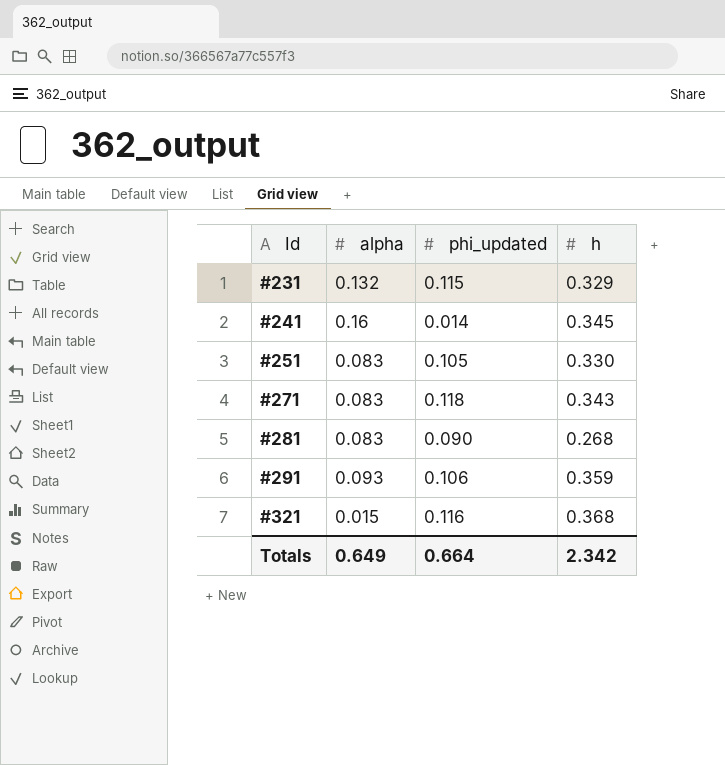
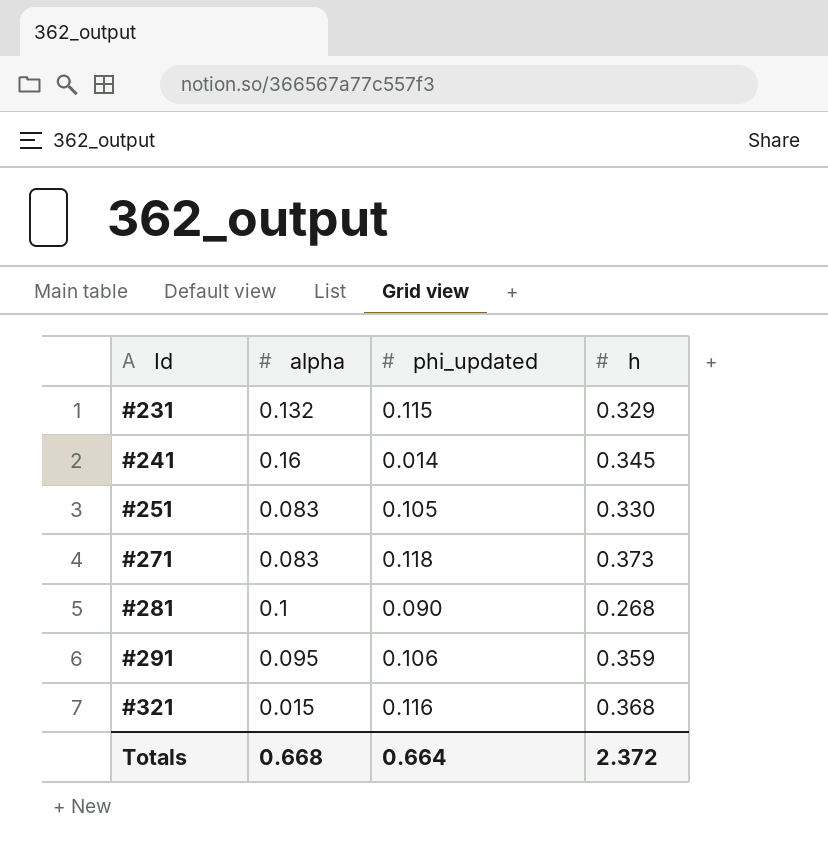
#271 | h: 0.343 -> 0.373
#281 | alpha: 0.083 -> 0.1
#291 | alpha: 0.093 -> 0.095
Totals | alpha: 0.649 -> 0.668
Totals | h: 2.342 -> 2.372

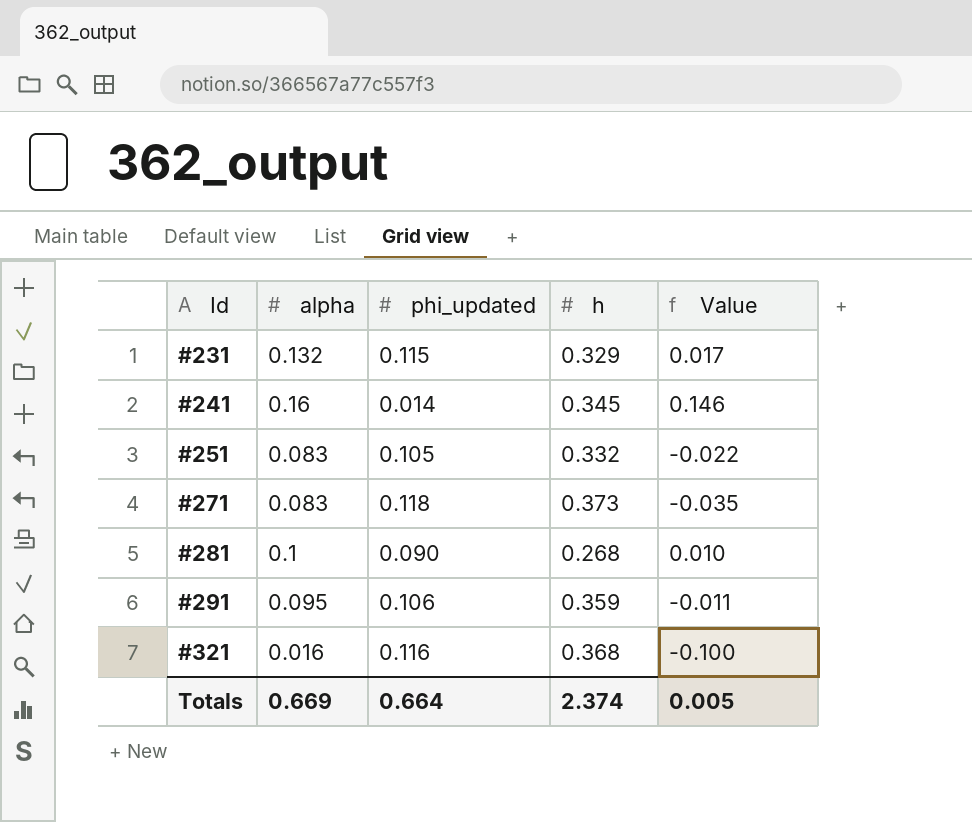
column Value | formula: none -> [alpha] - [phi_updated]
#251 | h: 0.330 -> 0.332
#321 | alpha: 0.015 -> 0.016
Totals | alpha: 0.668 -> 0.669
Totals | h: 2.372 -> 2.374

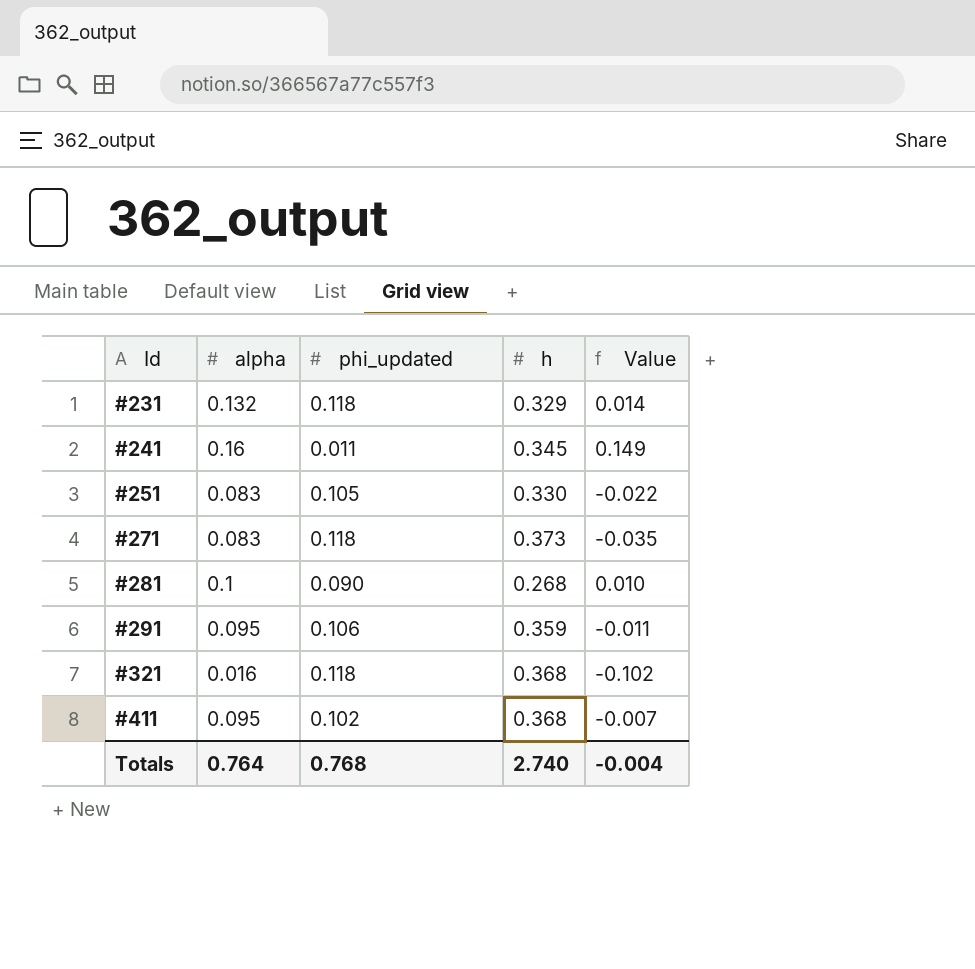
#231 | phi_updated: 0.115 -> 0.118
#231 | Value: 0.017 -> 0.014
#241 | phi_updated: 0.014 -> 0.011
#241 | Value: 0.146 -> 0.149
#251 | h: 0.332 -> 0.330
#321 | phi_updated: 0.116 -> 0.118
#321 | Value: -0.100 -> -0.102
row #411: none -> 0.095 | 0.102 | 0.368 | -0.007
Totals | alpha: 0.669 -> 0.764
Totals | phi_updated: 0.664 -> 0.768
Totals | h: 2.374 -> 2.740
Totals | Value: 0.005 -> -0.004

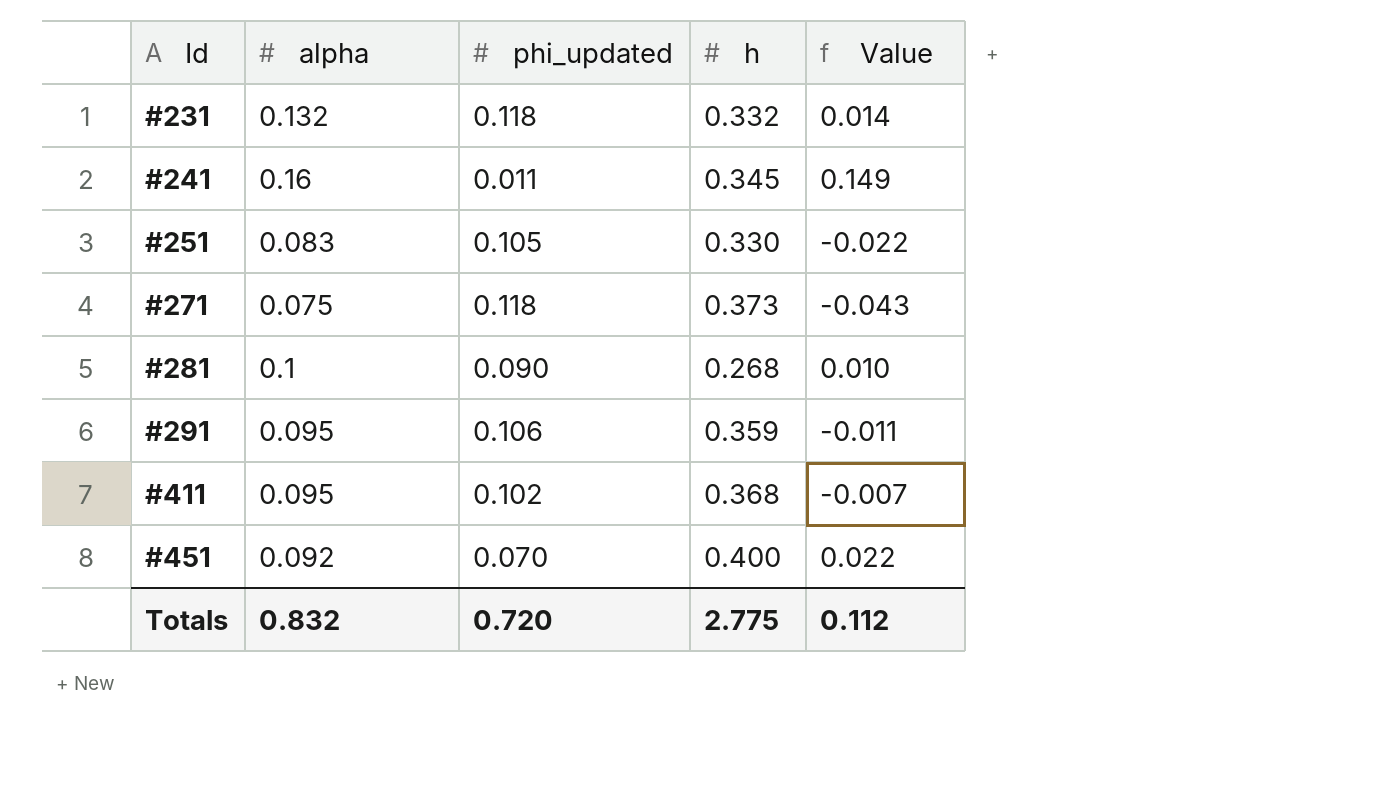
row #321: 0.016 | 0.118 | 0.368 | -0.102 -> none
#231 | h: 0.329 -> 0.332
#271 | alpha: 0.083 -> 0.075
#271 | Value: -0.035 -> -0.043
row #451: none -> 0.092 | 0.070 | 0.400 | 0.022
Totals | alpha: 0.764 -> 0.832
Totals | phi_updated: 0.768 -> 0.720
Totals | h: 2.740 -> 2.775
Totals | Value: -0.004 -> 0.112

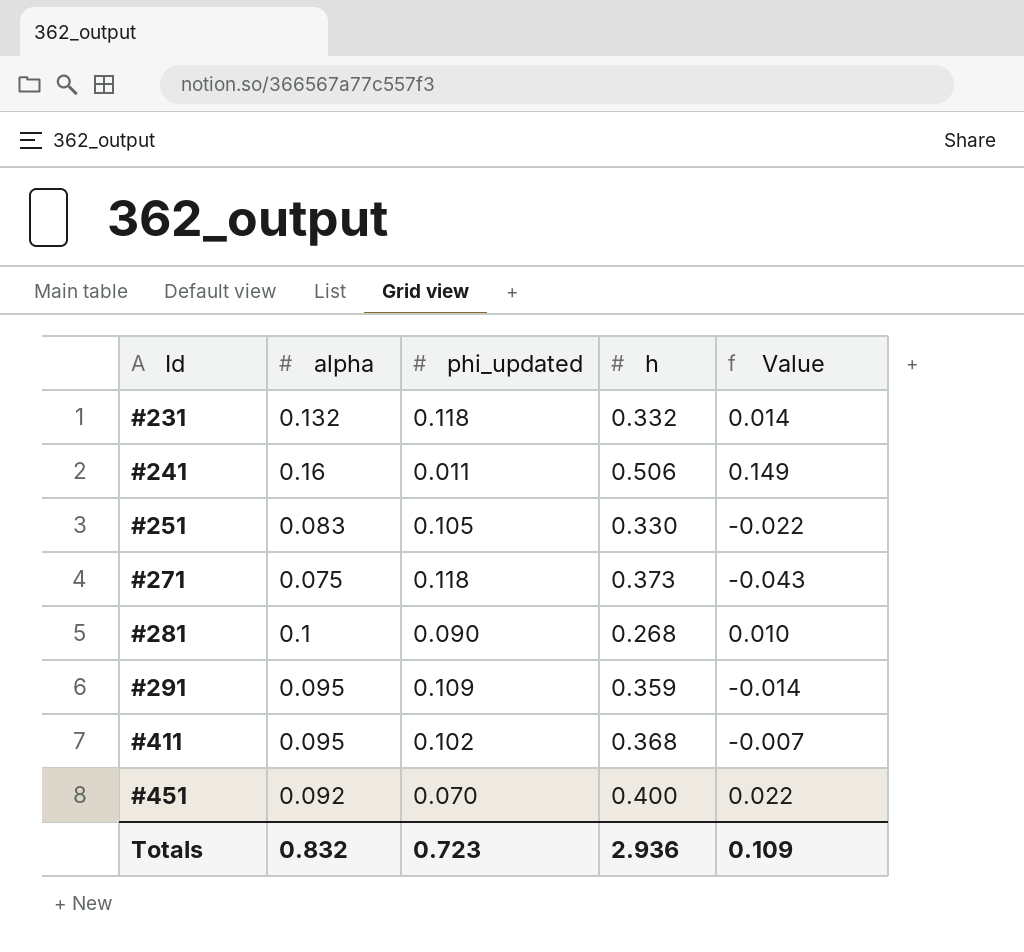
#241 | h: 0.345 -> 0.506
#291 | phi_updated: 0.106 -> 0.109
#291 | Value: -0.011 -> -0.014
Totals | phi_updated: 0.720 -> 0.723
Totals | h: 2.775 -> 2.936
Totals | Value: 0.112 -> 0.109

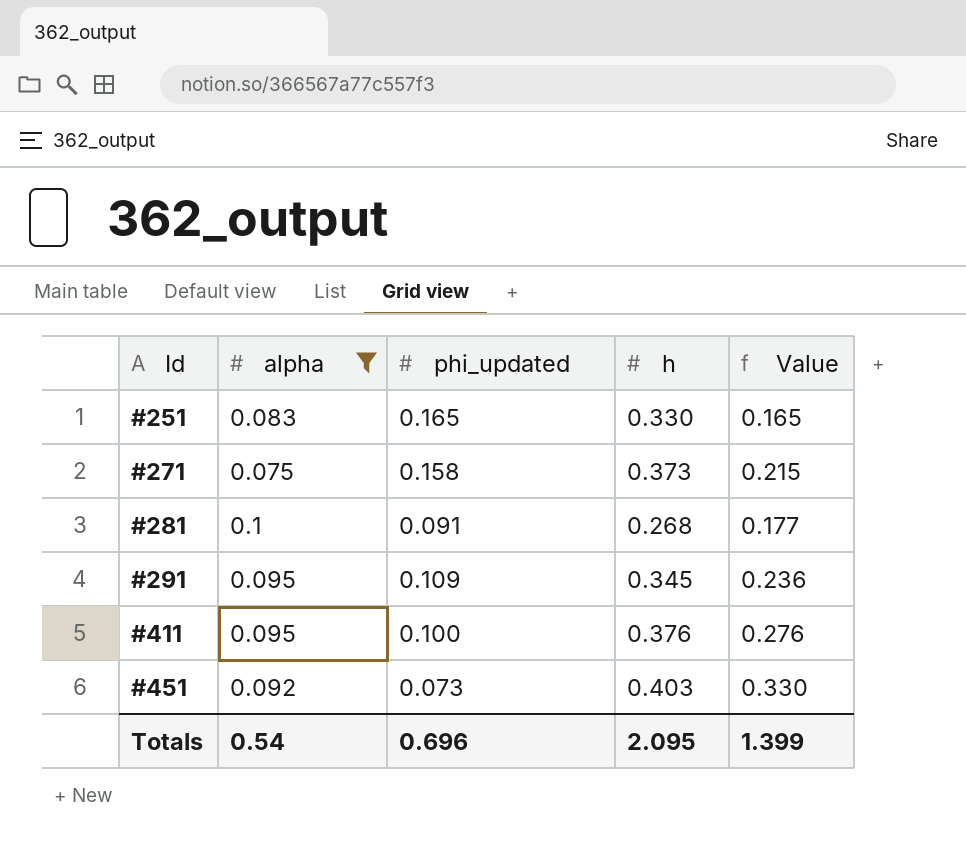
filter: none -> alpha <= 0.1
column Value | formula: [alpha] - [phi_updated] -> [h] - [phi_updated]
#251 | phi_updated: 0.105 -> 0.165
#271 | phi_updated: 0.118 -> 0.158
#281 | phi_updated: 0.090 -> 0.091
#291 | h: 0.359 -> 0.345
#411 | phi_updated: 0.102 -> 0.100
#411 | h: 0.368 -> 0.376
#451 | phi_updated: 0.070 -> 0.073
#451 | h: 0.400 -> 0.403
Totals | alpha: 0.832 -> 0.54
Totals | phi_updated: 0.723 -> 0.696
Totals | h: 2.936 -> 2.095
Totals | Value: 0.109 -> 1.399

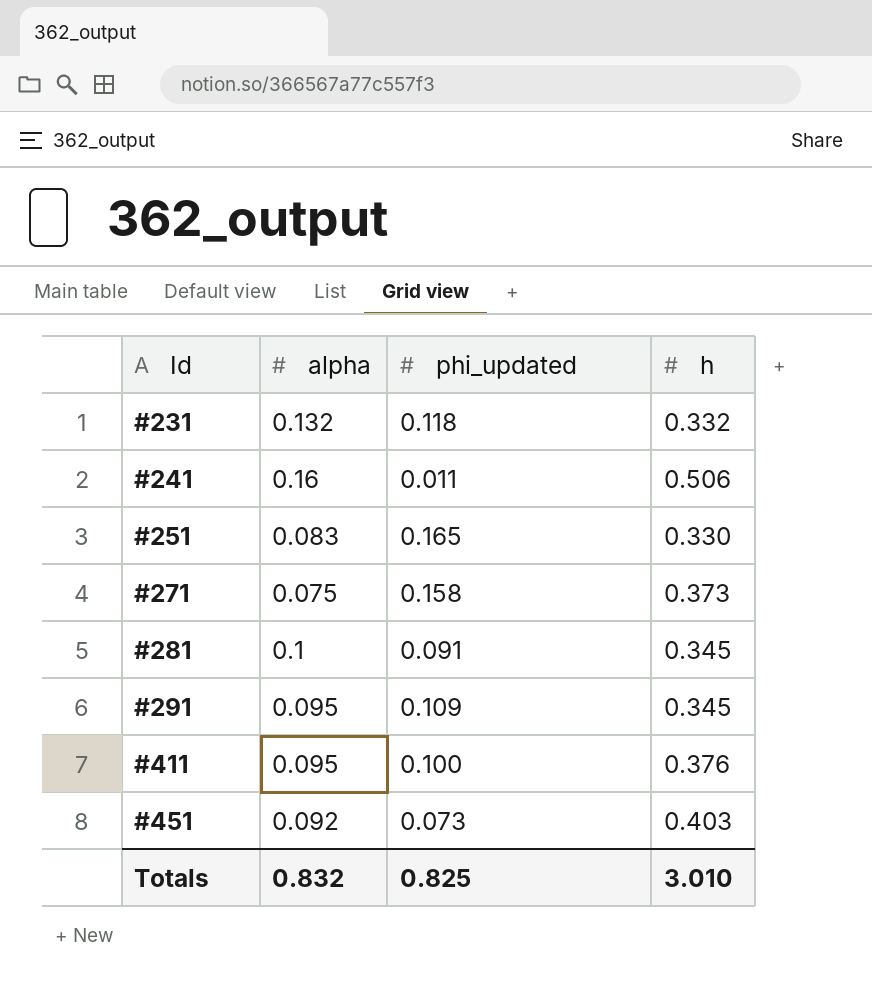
filter: alpha <= 0.1 -> none
column Value | formula: [h] - [phi_updated] -> none
#281 | h: 0.268 -> 0.345
Totals | alpha: 0.54 -> 0.832
Totals | phi_updated: 0.696 -> 0.825
Totals | h: 2.095 -> 3.010

